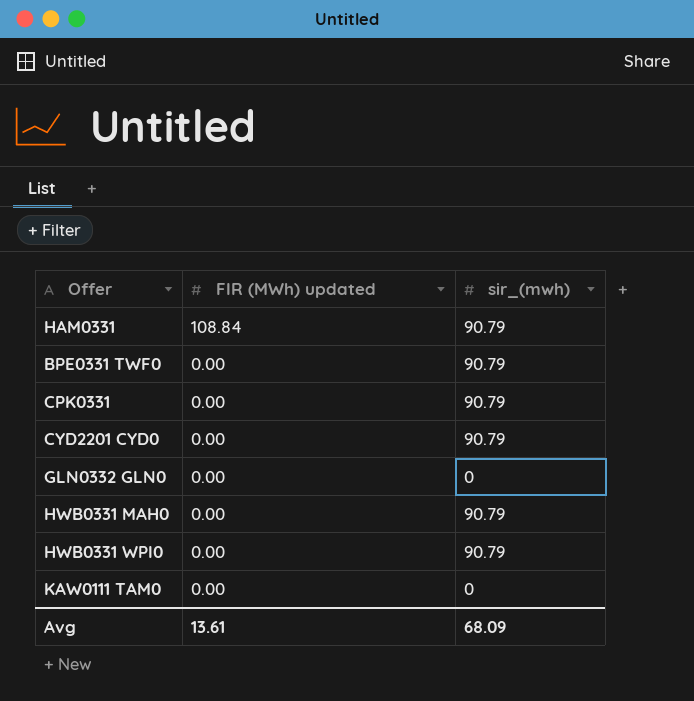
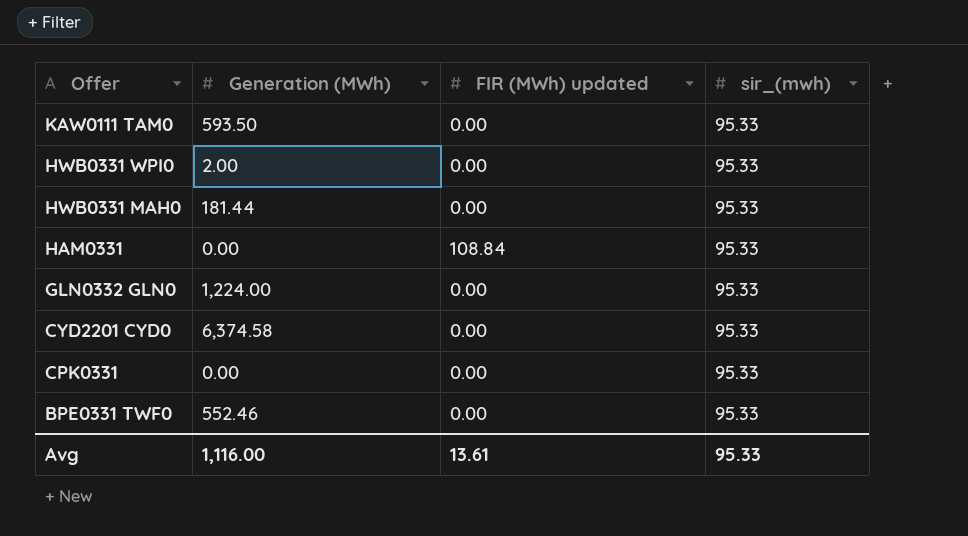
row order: FIR (MWh) updated descending -> Offer descending
column Generation (MWh) | position: none -> 2
KAW0111 TAM0 | sir_(mwh): 0 -> 95.33
HWB0331 WPI0 | sir_(mwh): 90.79 -> 95.33
HWB0331 MAH0 | sir_(mwh): 90.79 -> 95.33
HAM0331 | sir_(mwh): 90.79 -> 95.33
GLN0332 GLN0 | sir_(mwh): 0 -> 95.33
CYD2201 CYD0 | sir_(mwh): 90.79 -> 95.33
CPK0331 | sir_(mwh): 90.79 -> 95.33
BPE0331 TWF0 | sir_(mwh): 90.79 -> 95.33
Avg | sir_(mwh): 68.09 -> 95.33

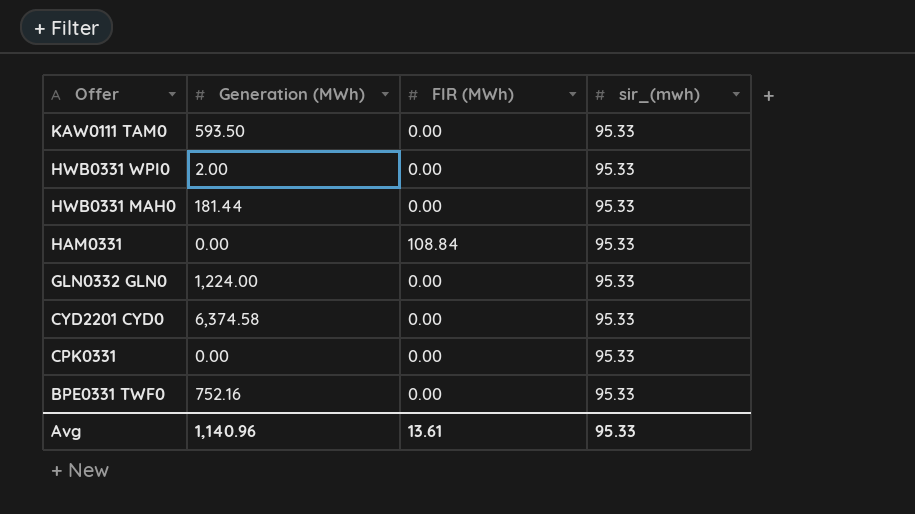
column name: FIR (MWh) updated -> FIR (MWh)
BPE0331 TWF0 | Generation (MWh): 552.46 -> 752.16
Avg | Generation (MWh): 1,116.00 -> 1,140.96

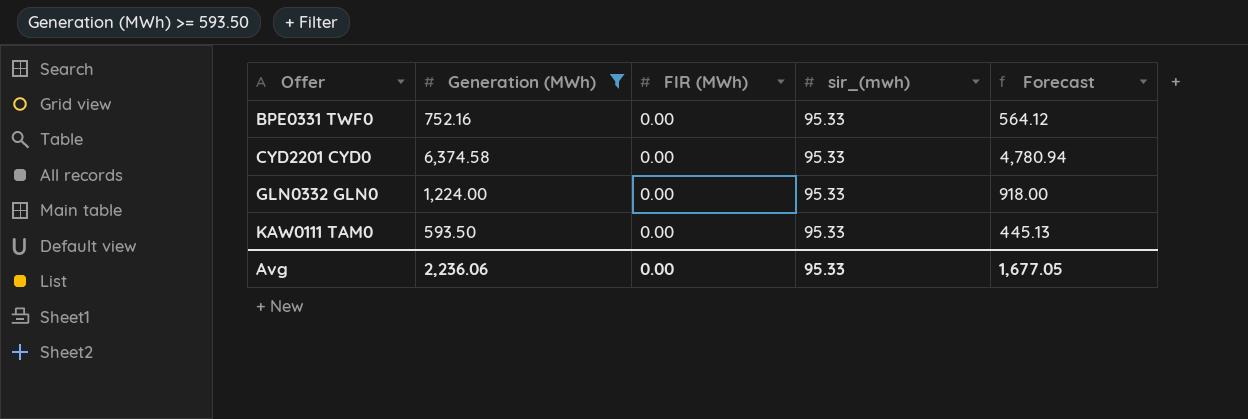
filter: none -> Generation (MWh) >= 593.50
row order: Offer descending -> Offer ascending
column Forecast | formula: none -> [Generation (MWh)] * 0.75
Avg | Generation (MWh): 1,140.96 -> 2,236.06
Avg | FIR (MWh): 13.61 -> 0.00

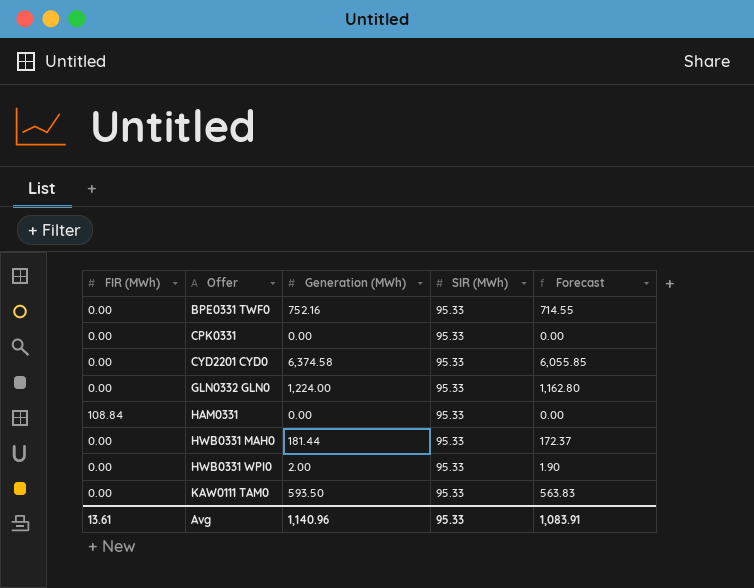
filter: Generation (MWh) >= 593.50 -> none
column FIR (MWh) | position: 3 -> 1
column name: sir_(mwh) -> SIR (MWh)
column Forecast | formula: [Generation (MWh)] * 0.75 -> [Generation (MWh)] * 0.95
Avg | FIR (MWh): 0.00 -> 13.61
Avg | Generation (MWh): 2,236.06 -> 1,140.96
Avg | Forecast: 1,677.05 -> 1,083.91

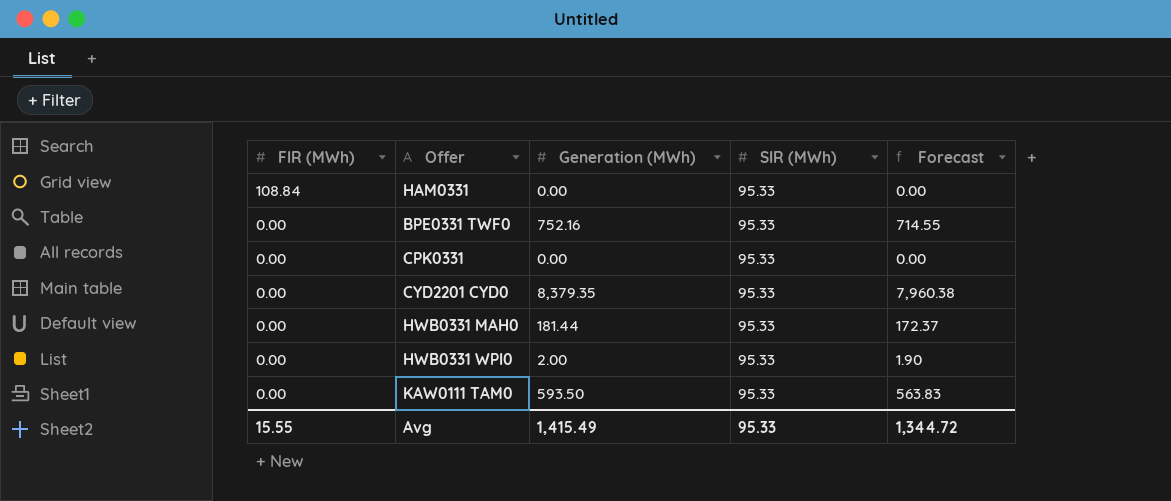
row order: Offer ascending -> FIR (MWh) descending
row GLN0332 GLN0: 0.00 | 1,224.00 | 95.33 | 1,162.80 -> none
CYD2201 CYD0 | Generation (MWh): 6,374.58 -> 8,379.35
CYD2201 CYD0 | Forecast: 6,055.85 -> 7,960.38
Avg | FIR (MWh): 13.61 -> 15.55
Avg | Generation (MWh): 1,140.96 -> 1,415.49
Avg | Forecast: 1,083.91 -> 1,344.72

